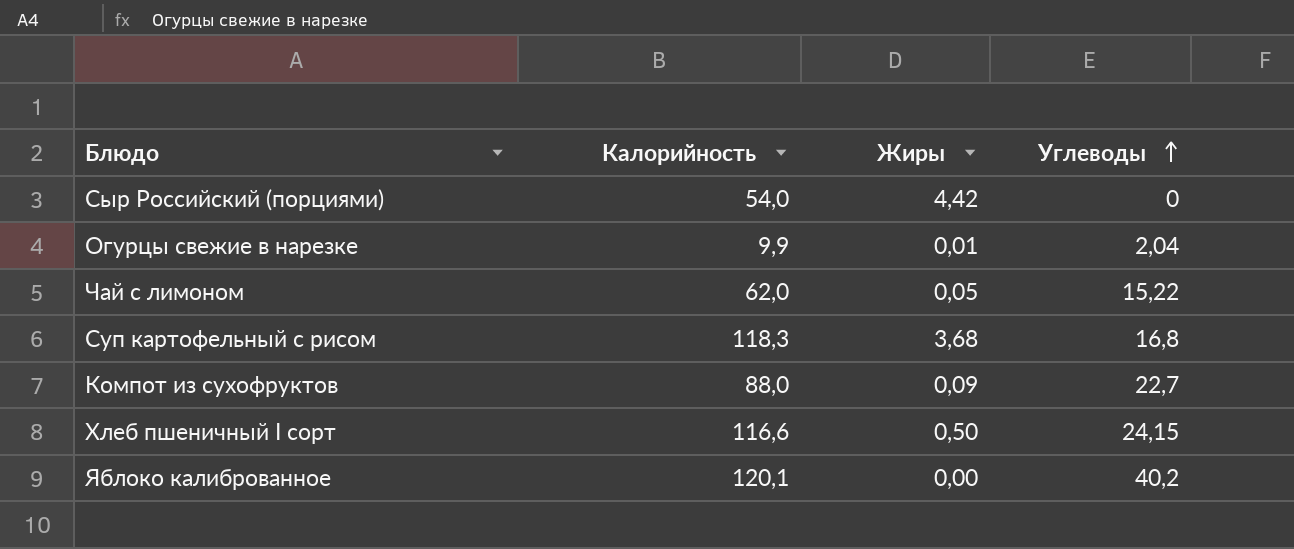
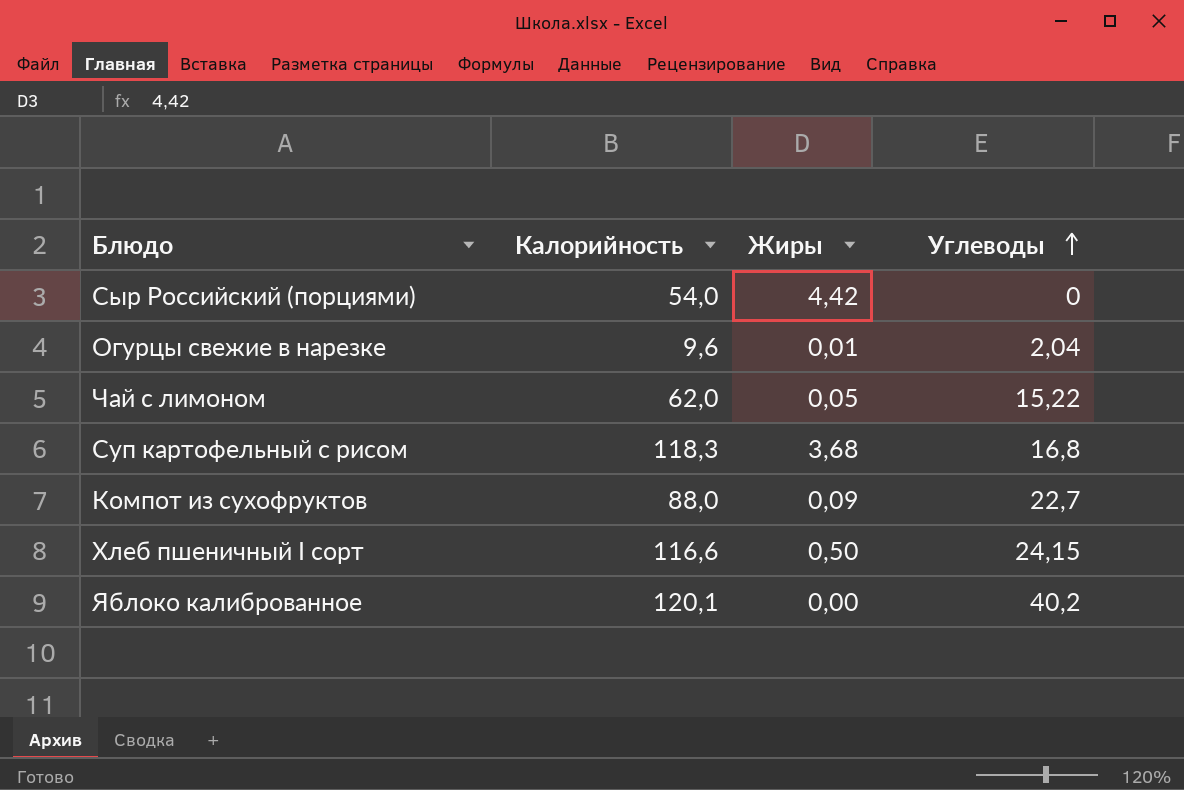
Огурцы свежие в нарезке | Калорийность: 9,9 -> 9,6

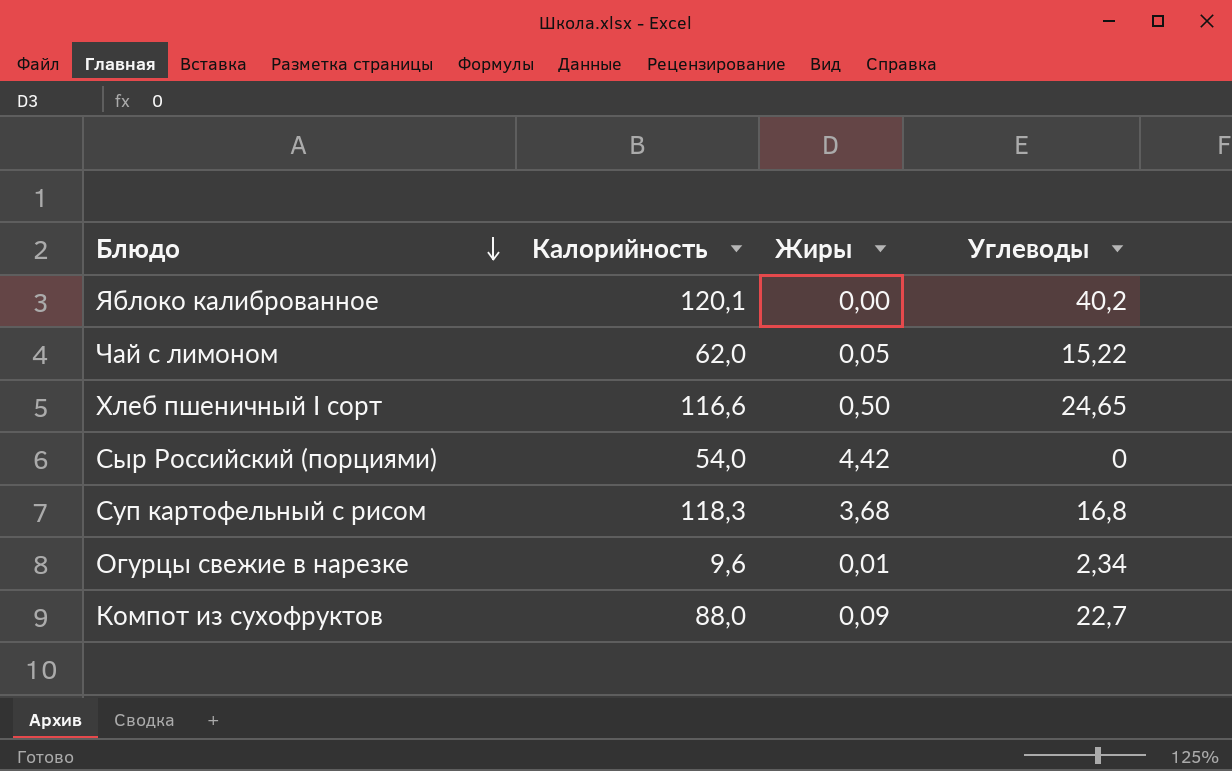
row order: Углеводы ascending -> Блюдо descending
Хлеб пшеничный I сорт | Углеводы: 24,15 -> 24,65
Огурцы свежие в нарезке | Углеводы: 2,04 -> 2,34

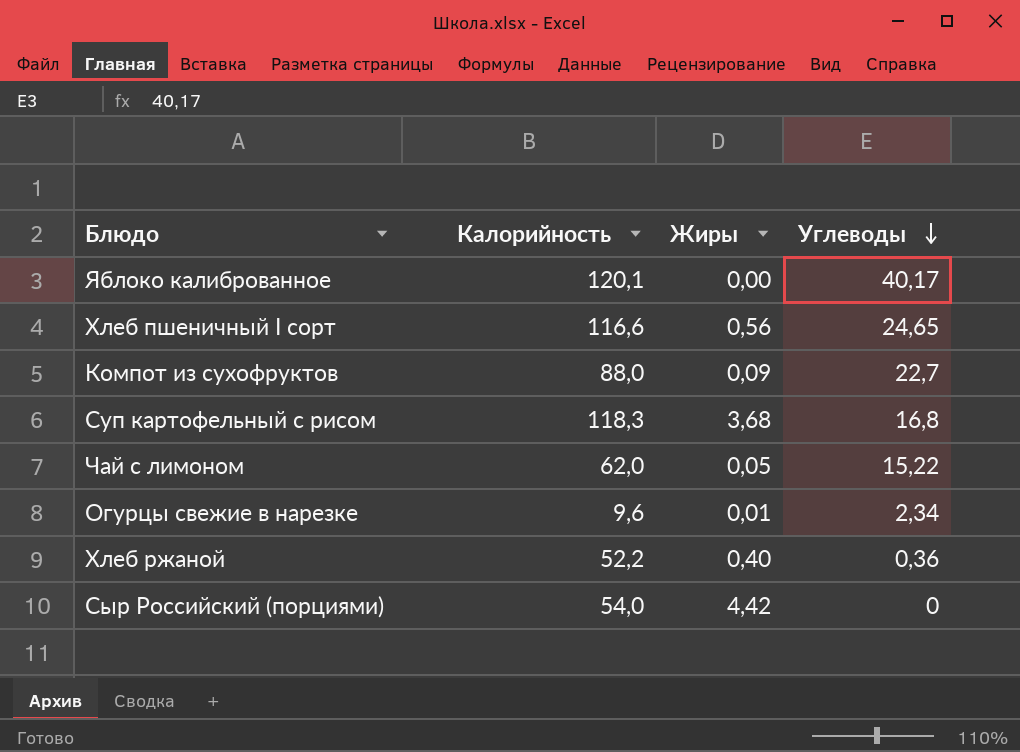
row order: Блюдо descending -> Углеводы descending
Яблоко калиброванное | Углеводы: 40,2 -> 40,17
Хлеб пшеничный I сорт | Жиры: 0,50 -> 0,56
row Хлеб ржаной: none -> 52,2 | 0,40 | 0,36

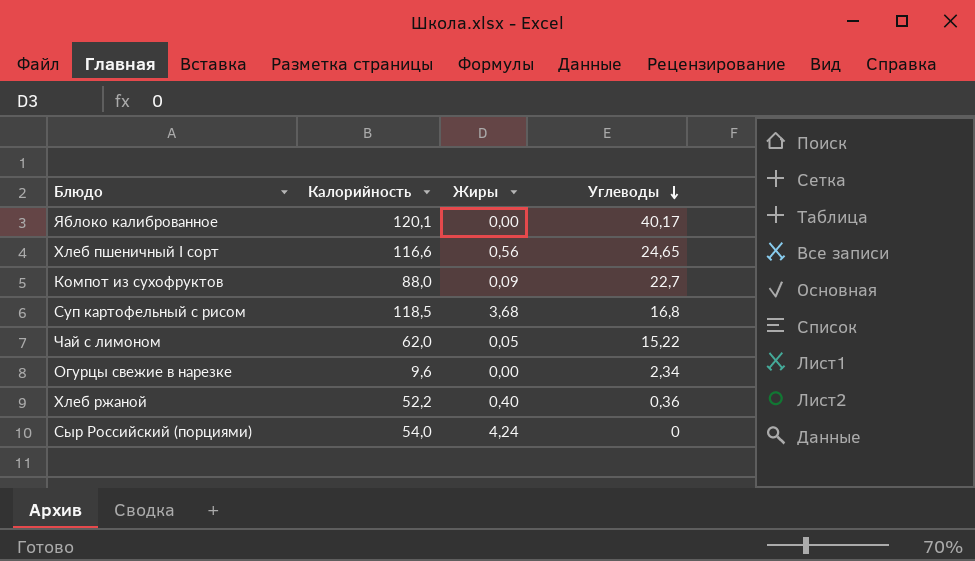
Суп картофельный с рисом | Калорийность: 118,3 -> 118,5
Огурцы свежие в нарезке | Жиры: 0,01 -> 0,00
Сыр Российский (порциями) | Жиры: 4,42 -> 4,24

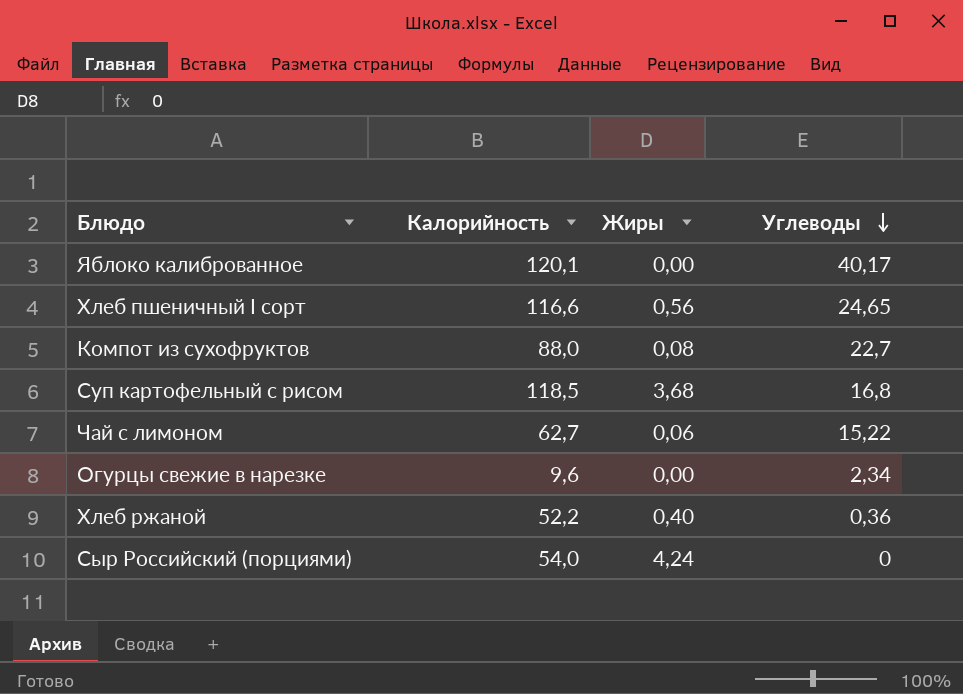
Компот из сухофруктов | Жиры: 0,09 -> 0,08
Чай с лимоном | Калорийность: 62,0 -> 62,7
Чай с лимоном | Жиры: 0,05 -> 0,06

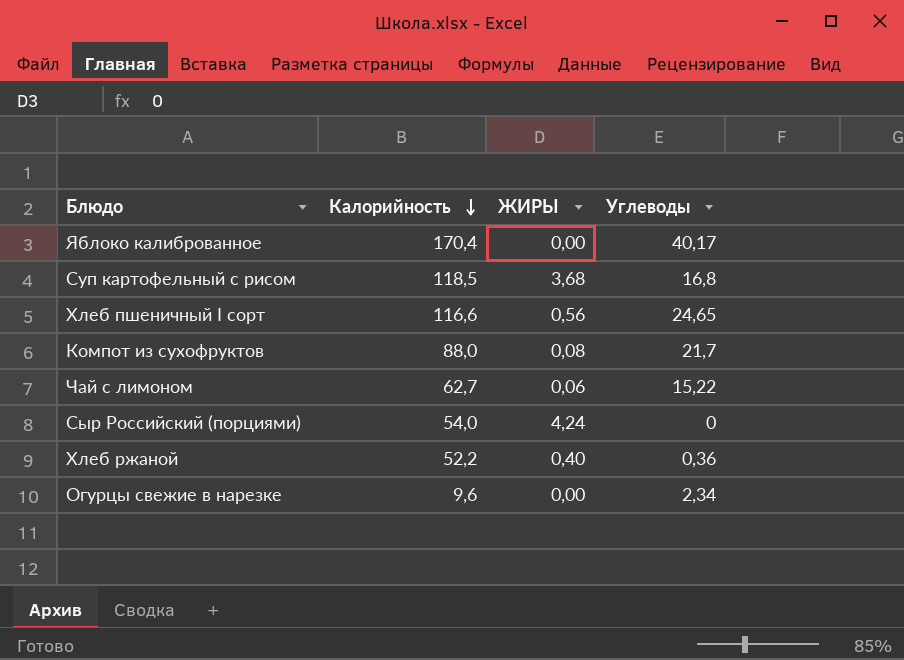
row order: Углеводы descending -> Калорийность descending
column name: Жиры -> ЖИРЫ
Яблоко калиброванное | Калорийность: 120,1 -> 170,4
Компот из сухофруктов | Углеводы: 22,7 -> 21,7

